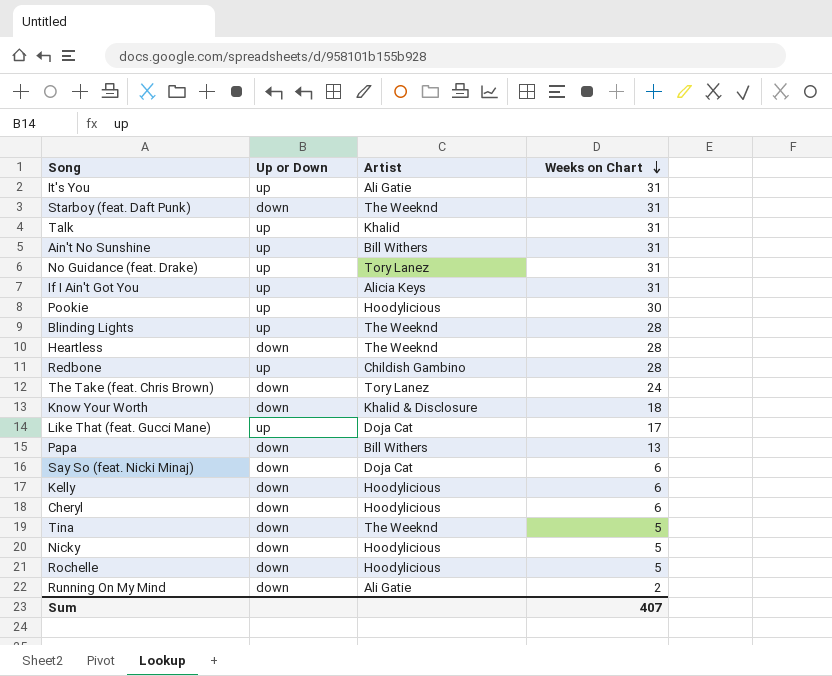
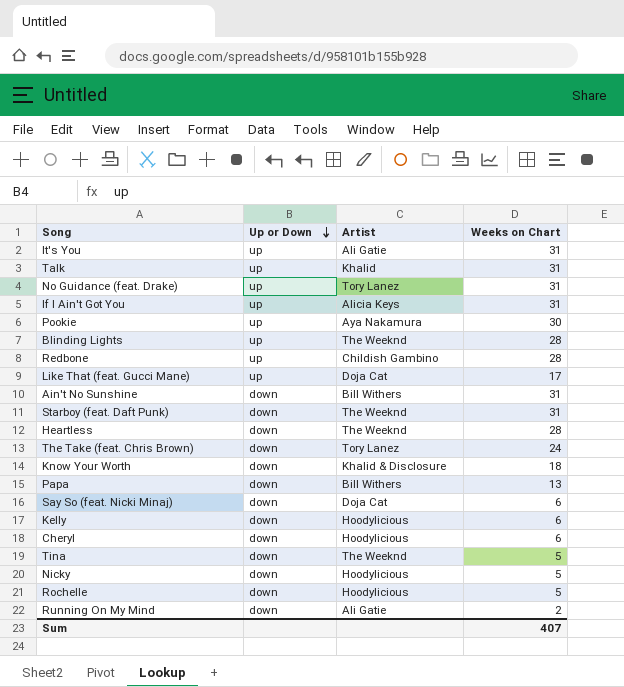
row order: Weeks on Chart descending -> Up or Down descending
Pookie | Artist: Hoodylicious -> Aya Nakamura
Ain't No Sunshine | Up or Down: up -> down

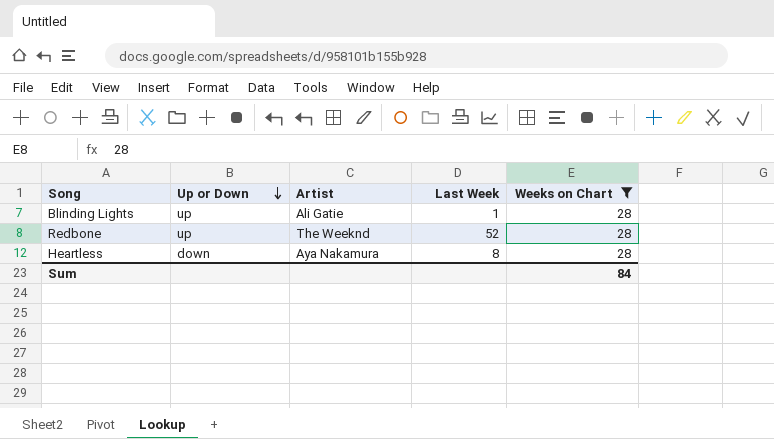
filter: none -> Weeks on Chart = 28
column Last Week | position: none -> 4
Blinding Lights | Artist: The Weeknd -> Ali Gatie
Redbone | Artist: Childish Gambino -> The Weeknd
Heartless | Artist: The Weeknd -> Aya Nakamura
Sum | Weeks on Chart: 407 -> 84

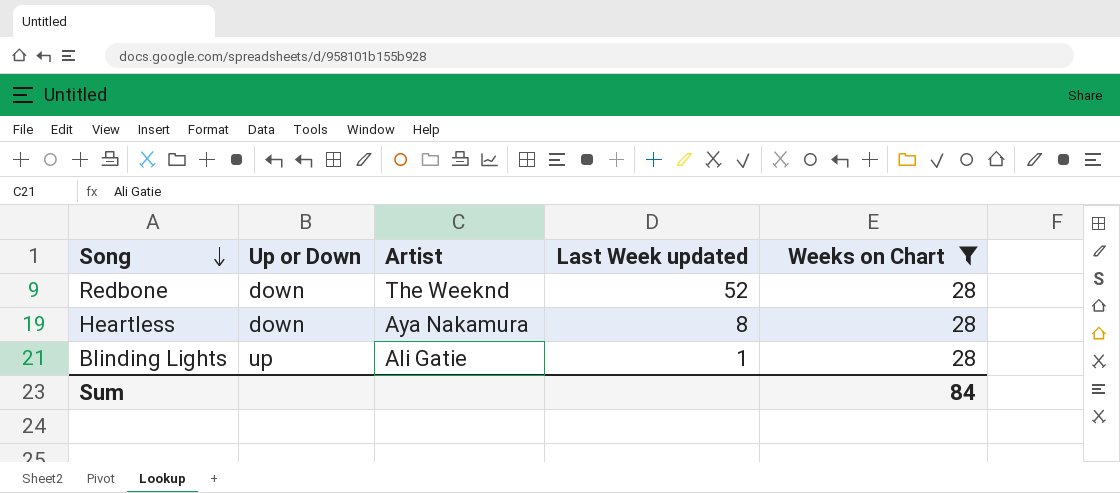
row order: Up or Down descending -> Song descending
column name: Last Week -> Last Week updated
Redbone | Up or Down: up -> down

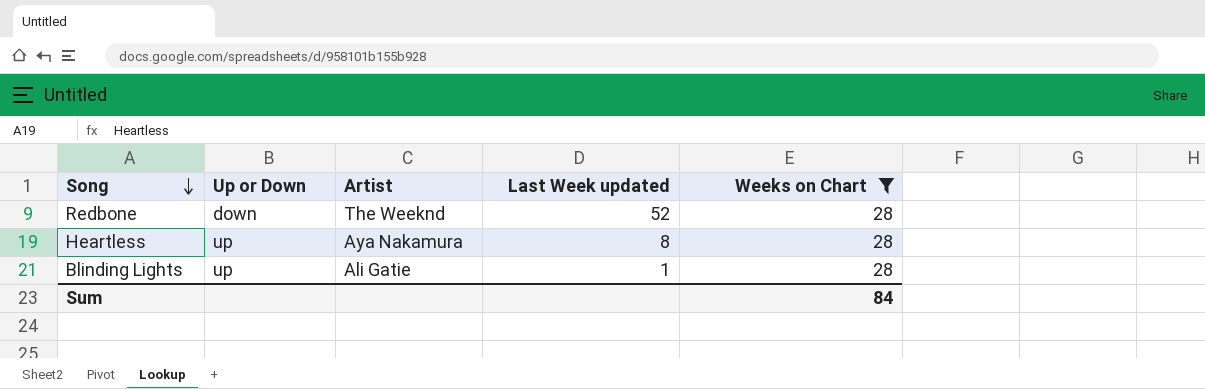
Heartless | Up or Down: down -> up

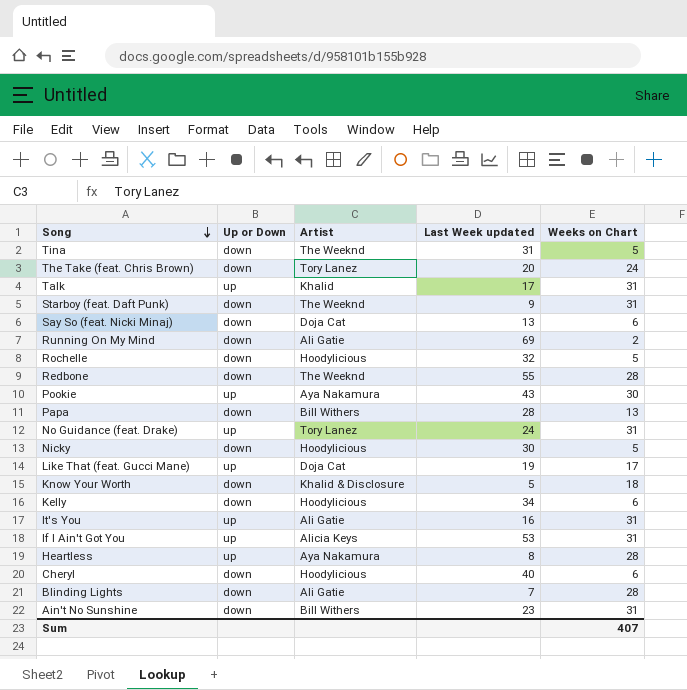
filter: Weeks on Chart = 28 -> none
Redbone | Last Week updated: 52 -> 55
Blinding Lights | Up or Down: up -> down
Blinding Lights | Last Week updated: 1 -> 7
Sum | Weeks on Chart: 84 -> 407

